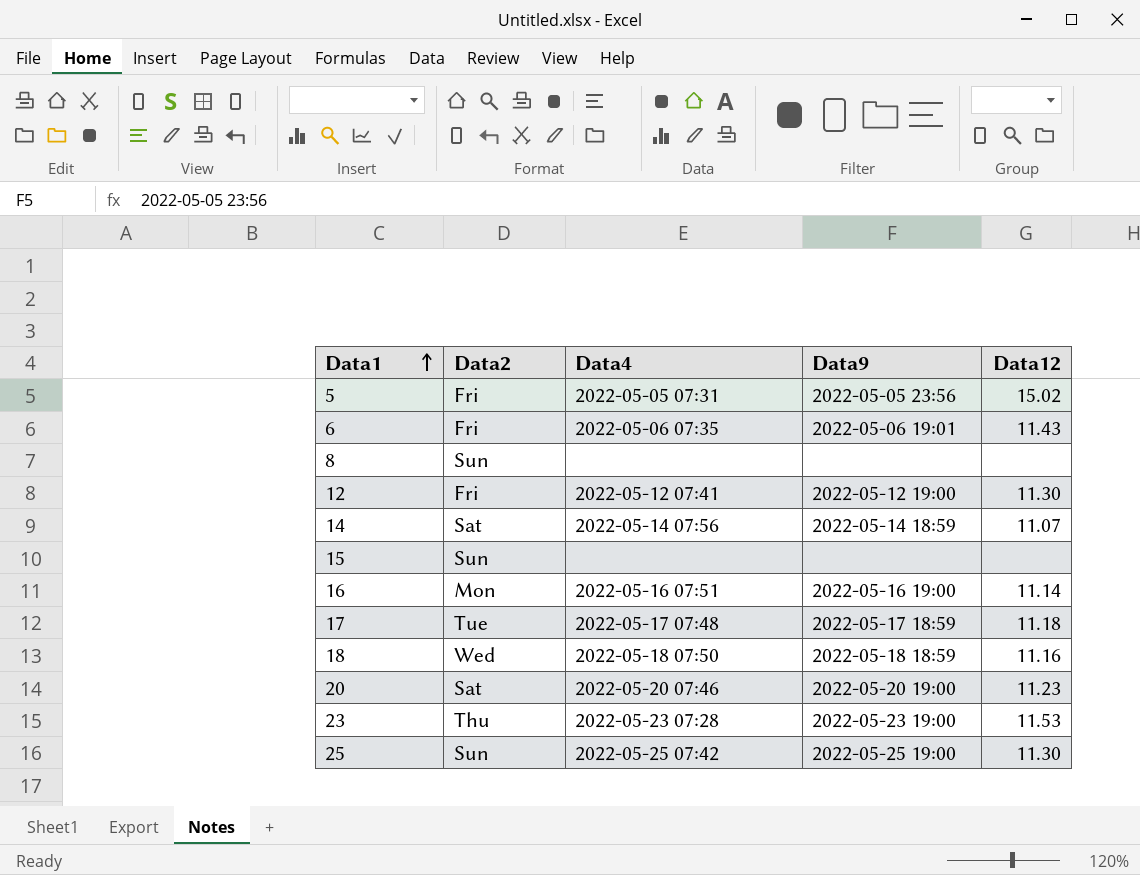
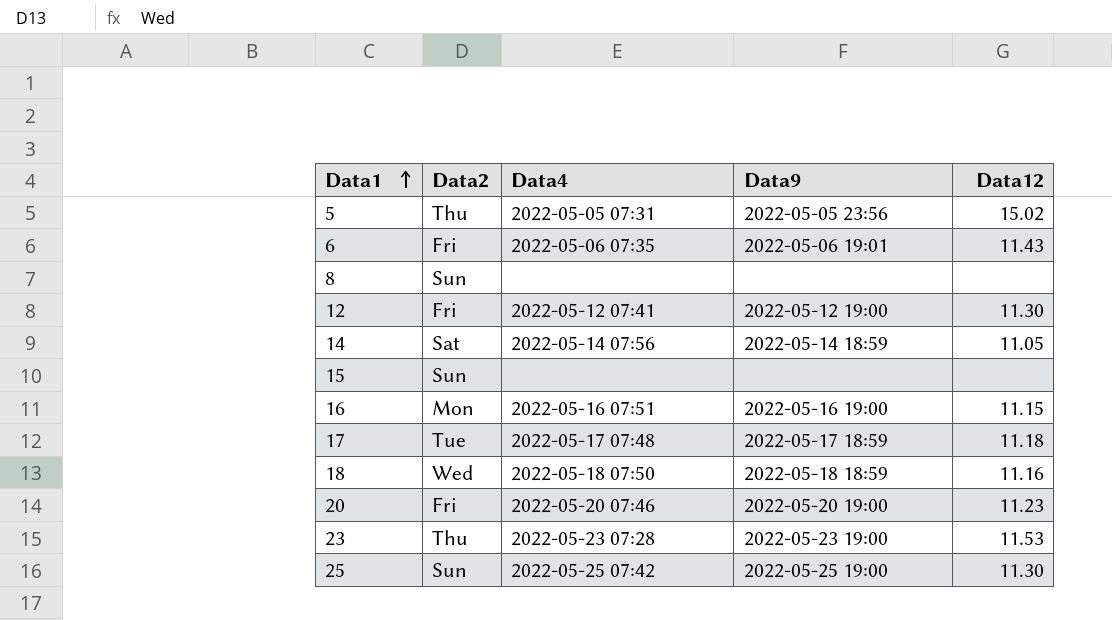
5 | Data2: Fri -> Thu
14 | Data12: 11.07 -> 11.05
16 | Data12: 11.14 -> 11.15
20 | Data2: Sat -> Fri

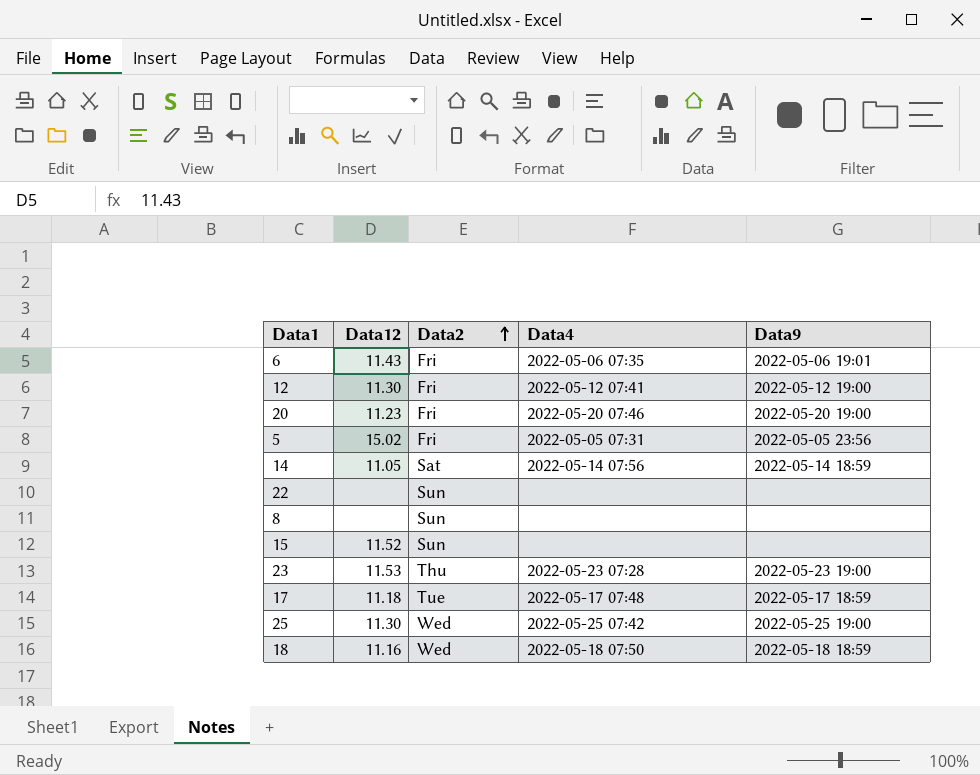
row order: Data1 ascending -> Data2 ascending
column Data12 | position: 5 -> 2
row 16: Mon | 2022-05-16 07:51 | 2022-05-16 19:00 | 11.15 -> none
5 | Data2: Thu -> Fri
row 22: none -> none | Sun | none | none
15 | Data12: none -> 11.52
25 | Data2: Sun -> Wed

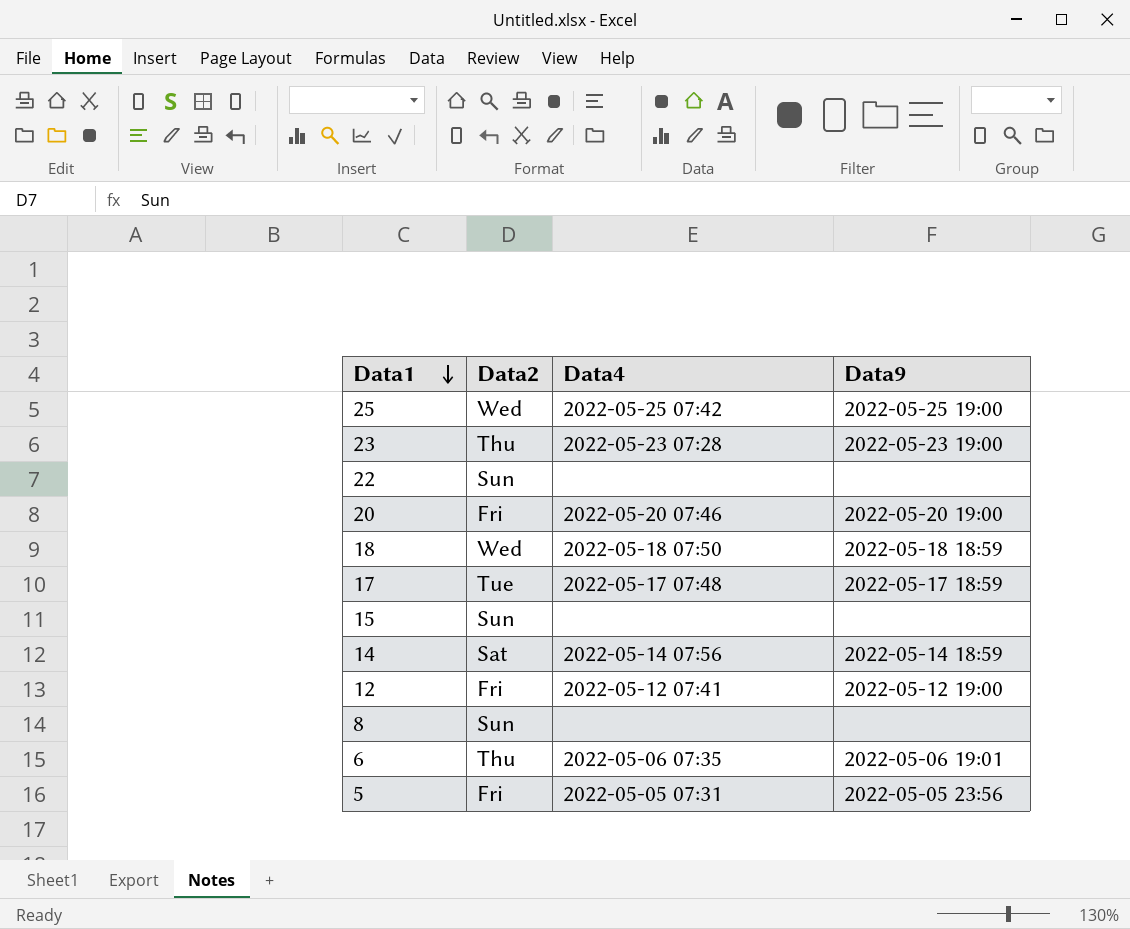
row order: Data2 ascending -> Data1 descending
column Data12 | position: 2 -> none
6 | Data2: Fri -> Thu

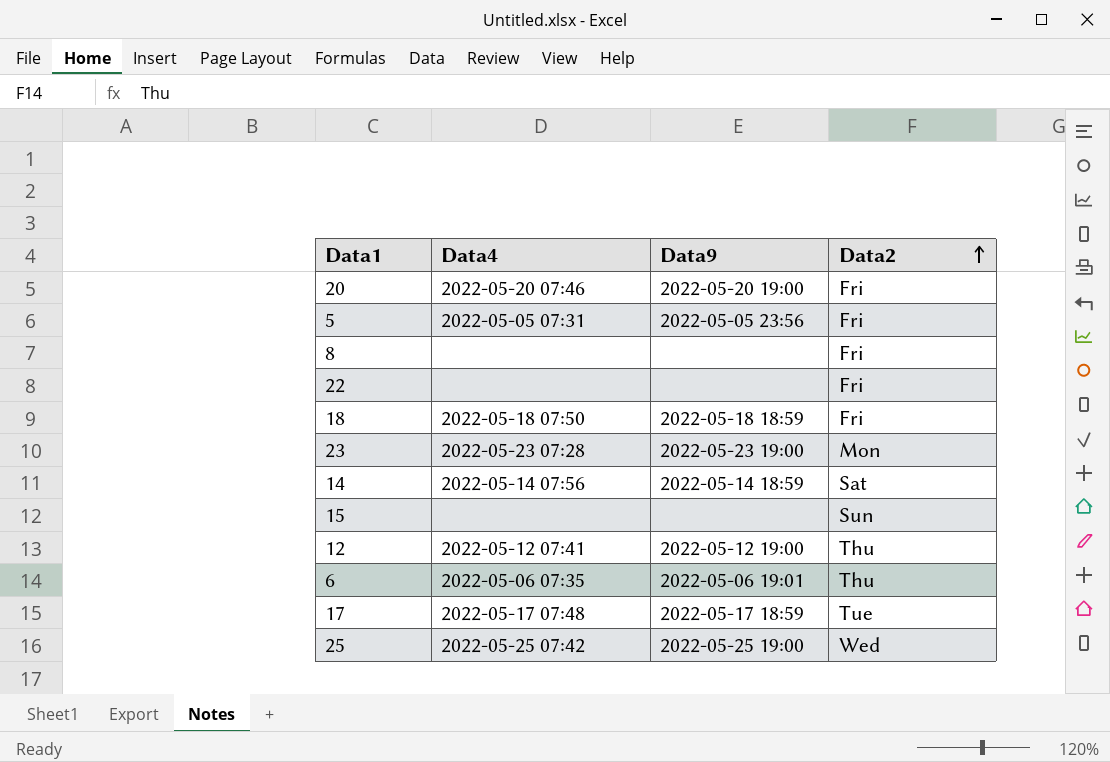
row order: Data1 descending -> Data2 ascending
column Data2 | position: 2 -> 4
8 | Data2: Sun -> Fri
22 | Data2: Sun -> Fri
18 | Data2: Wed -> Fri
23 | Data2: Thu -> Mon
12 | Data2: Fri -> Thu

